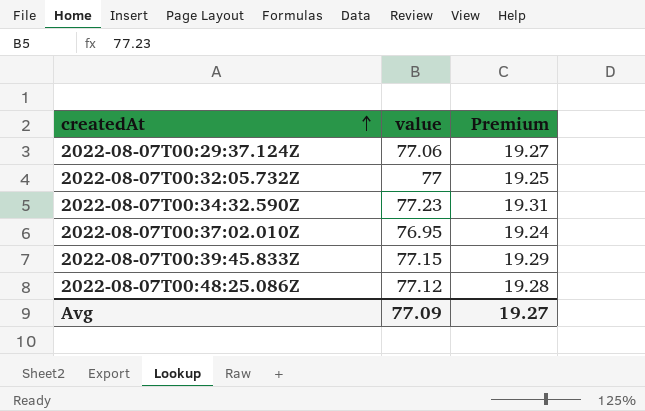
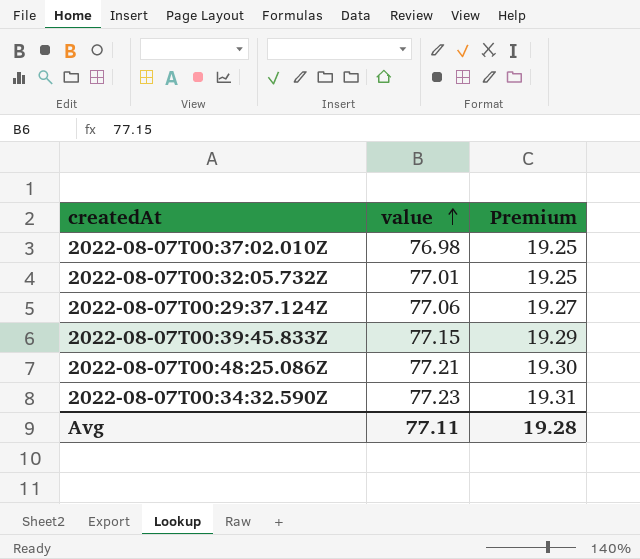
row order: createdAt ascending -> value ascending
2022-08-07T00:37:02.010Z | value: 76.95 -> 76.98
2022-08-07T00:37:02.010Z | Premium: 19.24 -> 19.25
2022-08-07T00:32:05.732Z | value: 77 -> 77.01
2022-08-07T00:48:25.086Z | value: 77.12 -> 77.21
2022-08-07T00:48:25.086Z | Premium: 19.28 -> 19.30
Avg | value: 77.09 -> 77.11
Avg | Premium: 19.27 -> 19.28

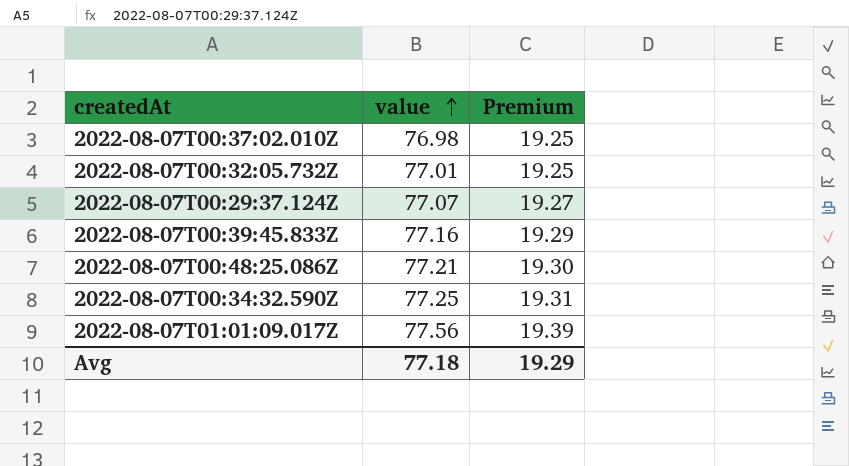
2022-08-07T00:29:37.124Z | value: 77.06 -> 77.07
2022-08-07T00:39:45.833Z | value: 77.15 -> 77.16
2022-08-07T00:34:32.590Z | value: 77.23 -> 77.25
row 2022-08-07T01:01:09.017Z: none -> 77.56 | 19.39
Avg | value: 77.11 -> 77.18
Avg | Premium: 19.28 -> 19.29

